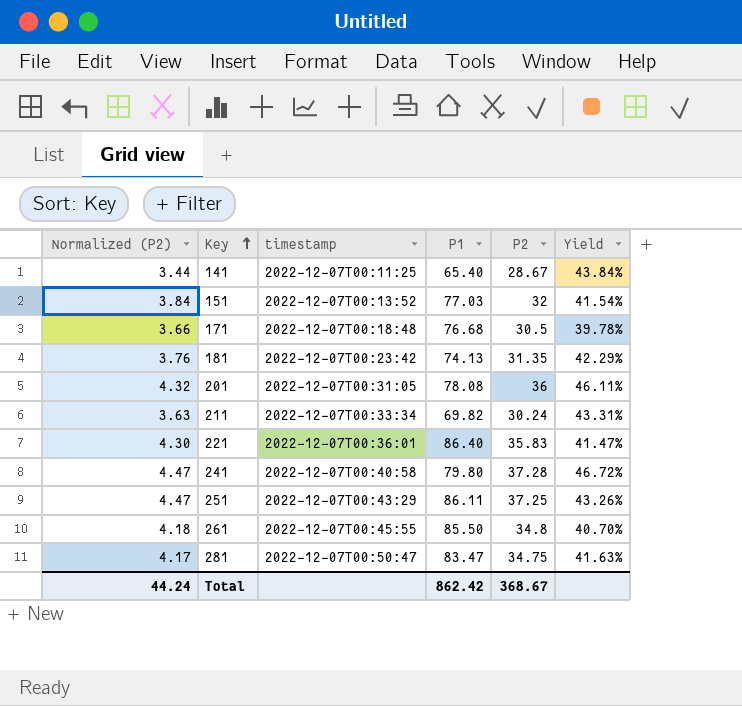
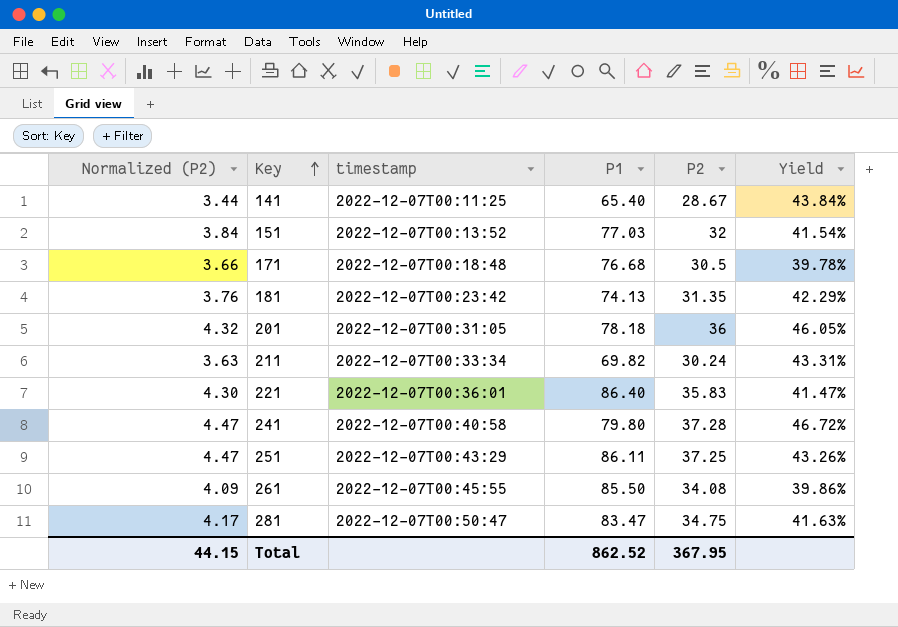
201 | P1: 78.08 -> 78.18
201 | Yield: 46.11% -> 46.05%
261 | Normalized (P2): 4.18 -> 4.09
261 | P2: 34.8 -> 34.08
261 | Yield: 40.70% -> 39.86%
Total | Normalized (P2): 44.24 -> 44.15
Total | P1: 862.42 -> 862.52
Total | P2: 368.67 -> 367.95

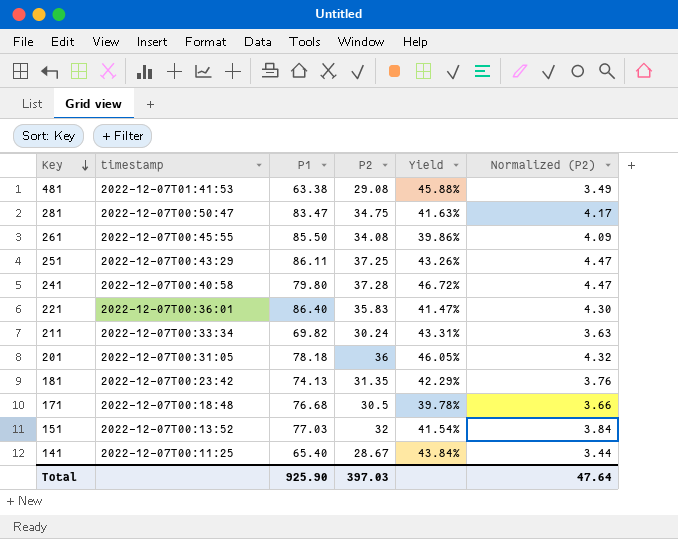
row order: Key ascending -> Key descending
column Normalized (P2) | position: 1 -> 6
row 481: none -> 2022-12-07T01:41:53 | 63.38 | 29.08 | 45.88% | 3.49
Total | P1: 862.52 -> 925.90
Total | P2: 367.95 -> 397.03
Total | Normalized (P2): 44.15 -> 47.64

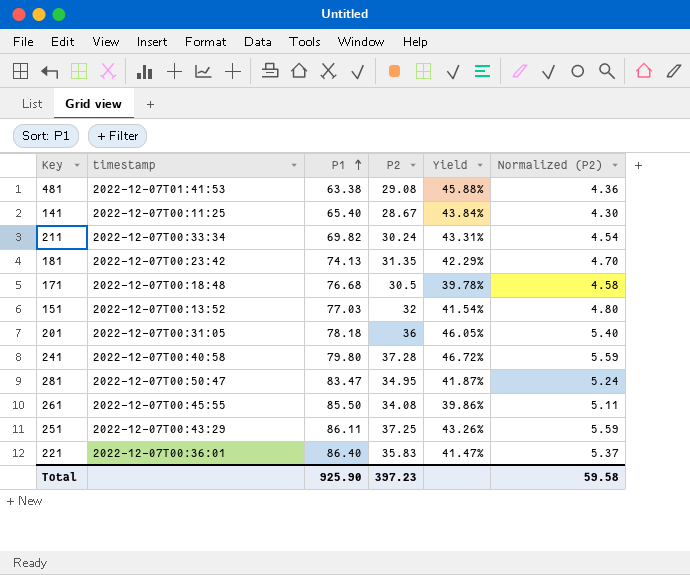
row order: Key descending -> P1 ascending
column Normalized (P2) | formula: [P2] * 0.12 -> [P2] * 0.15
281 | P2: 34.75 -> 34.95
281 | Yield: 41.63% -> 41.87%
Total | P2: 397.03 -> 397.23
Total | Normalized (P2): 47.64 -> 59.58

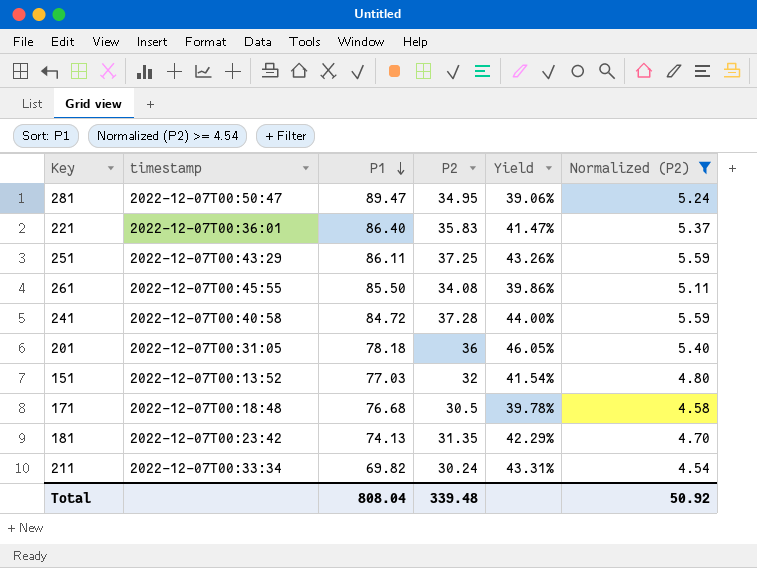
filter: none -> Normalized (P2) >= 4.54
row order: P1 ascending -> P1 descending
281 | P1: 83.47 -> 89.47
281 | Yield: 41.87% -> 39.06%
241 | P1: 79.80 -> 84.72
241 | Yield: 46.72% -> 44.00%
Total | P1: 925.90 -> 808.04
Total | P2: 397.23 -> 339.48
Total | Normalized (P2): 59.58 -> 50.92

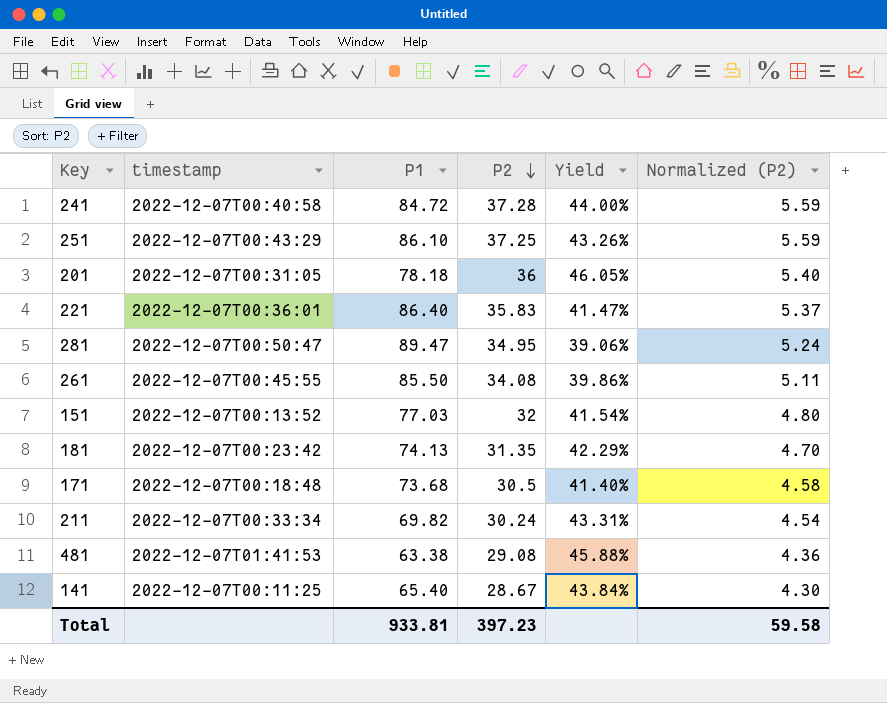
filter: Normalized (P2) >= 4.54 -> none
row order: P1 descending -> P2 descending
251 | P1: 86.11 -> 86.10
171 | P1: 76.68 -> 73.68
171 | Yield: 39.78% -> 41.40%
Total | P1: 808.04 -> 933.81
Total | P2: 339.48 -> 397.23
Total | Normalized (P2): 50.92 -> 59.58

